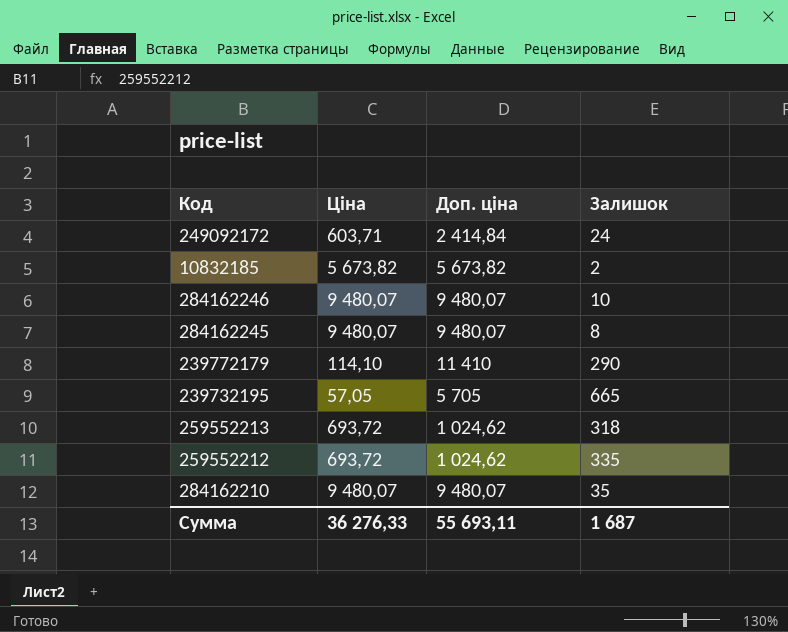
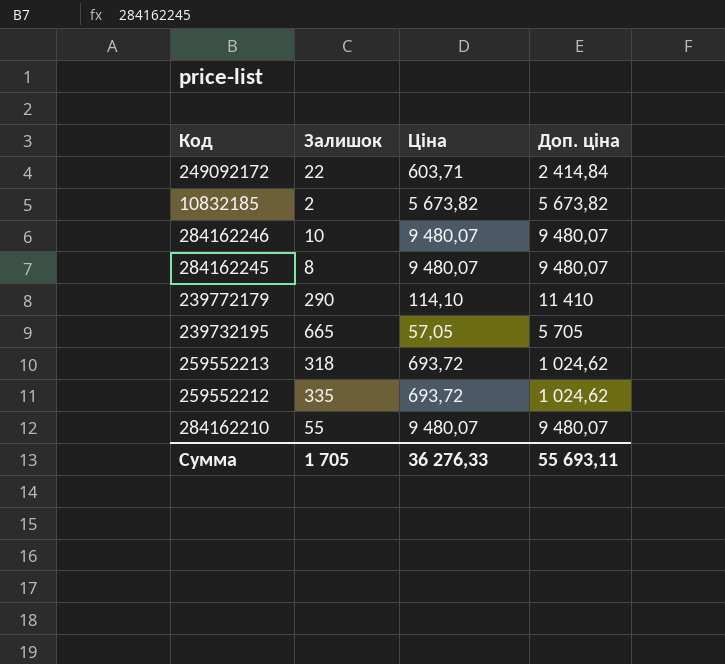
column Залишок | position: 4 -> 2
249092172 | Залишок: 24 -> 22
284162210 | Залишок: 35 -> 55
Сумма | Залишок: 1 687 -> 1 705

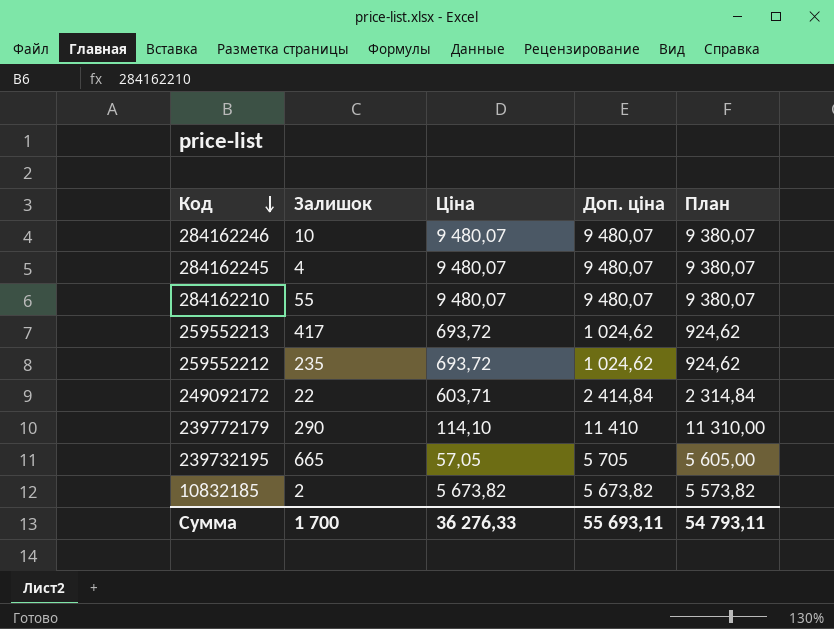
row order: none -> Код descending
column План | formula: none -> [Доп. ціна] - 100
284162245 | Залишок: 8 -> 4
259552213 | Залишок: 318 -> 417
259552212 | Залишок: 335 -> 235
Сумма | Залишок: 1 705 -> 1 700

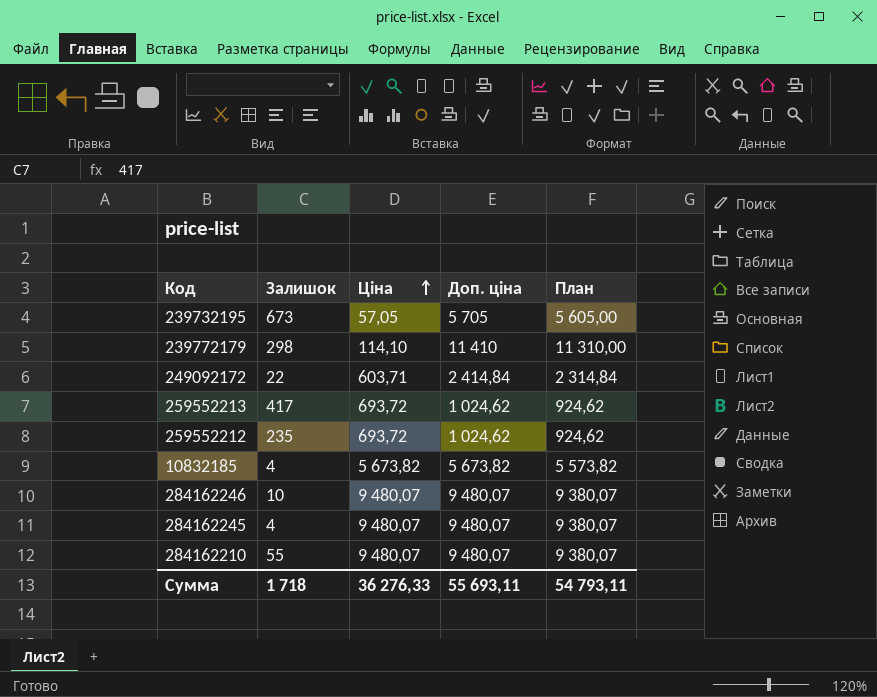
row order: Код descending -> Ціна ascending
239732195 | Залишок: 665 -> 673
239772179 | Залишок: 290 -> 298
10832185 | Залишок: 2 -> 4
Сумма | Залишок: 1 700 -> 1 718

